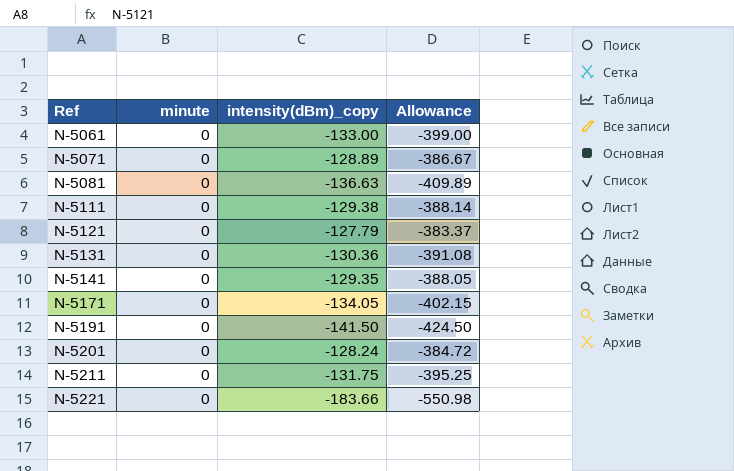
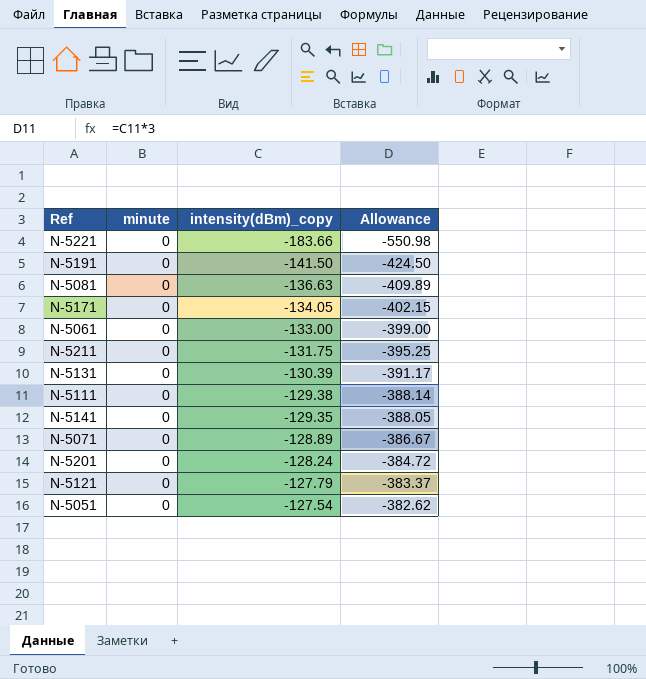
row order: Ref ascending -> intensity(dBm)_copy ascending
N-5131 | intensity(dBm)_copy: -130.36 -> -130.39
N-5131 | Allowance: -391.08 -> -391.17
row N-5051: none -> 0 | -127.54 | -382.62

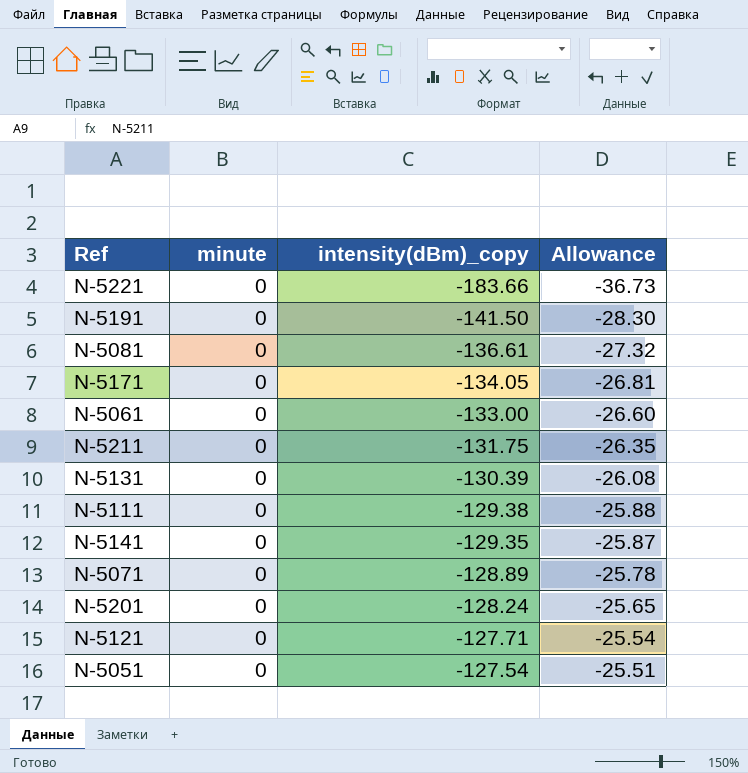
column Allowance | formula: [intensity(dBm)_copy] * 3 -> [intensity(dBm)_copy] * 0.2
N-5081 | intensity(dBm)_copy: -136.63 -> -136.61
N-5121 | intensity(dBm)_copy: -127.79 -> -127.71

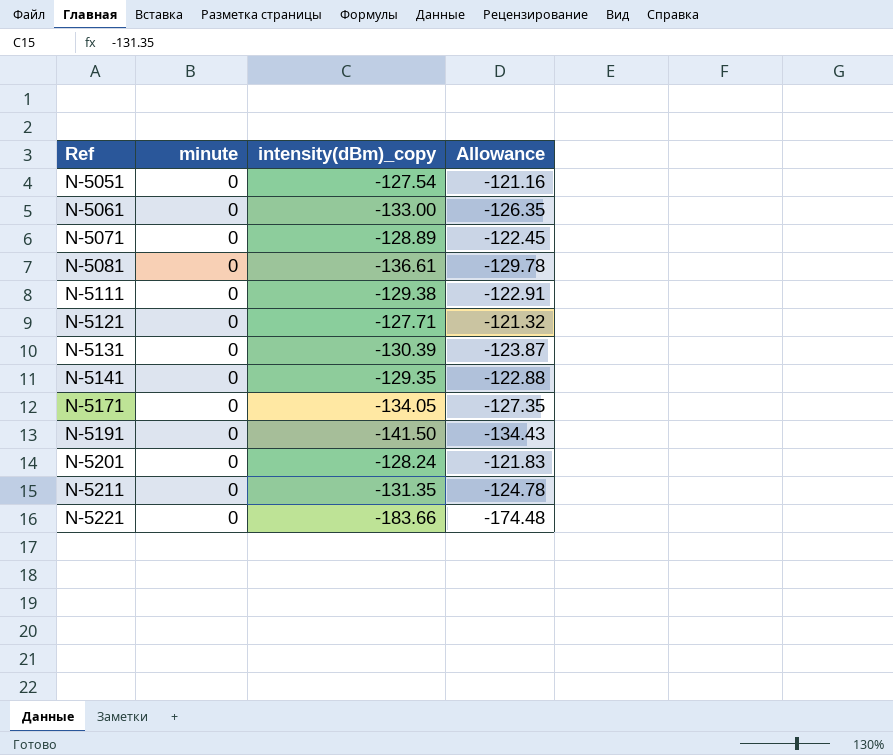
row order: intensity(dBm)_copy ascending -> Ref ascending
column Allowance | formula: [intensity(dBm)_copy] * 0.2 -> [intensity(dBm)_copy] * 0.95
N-5211 | intensity(dBm)_copy: -131.75 -> -131.35

